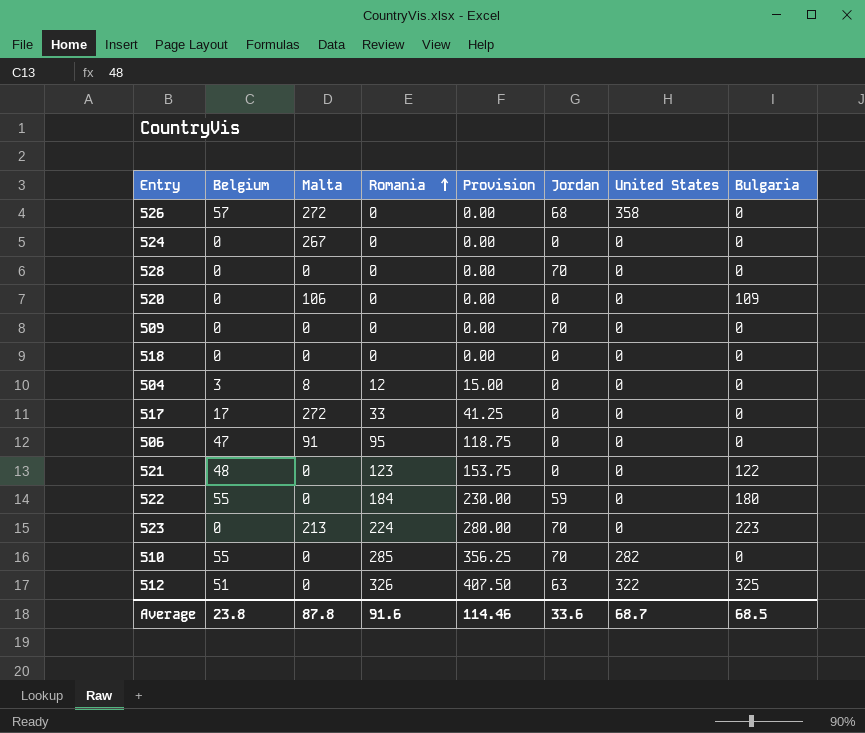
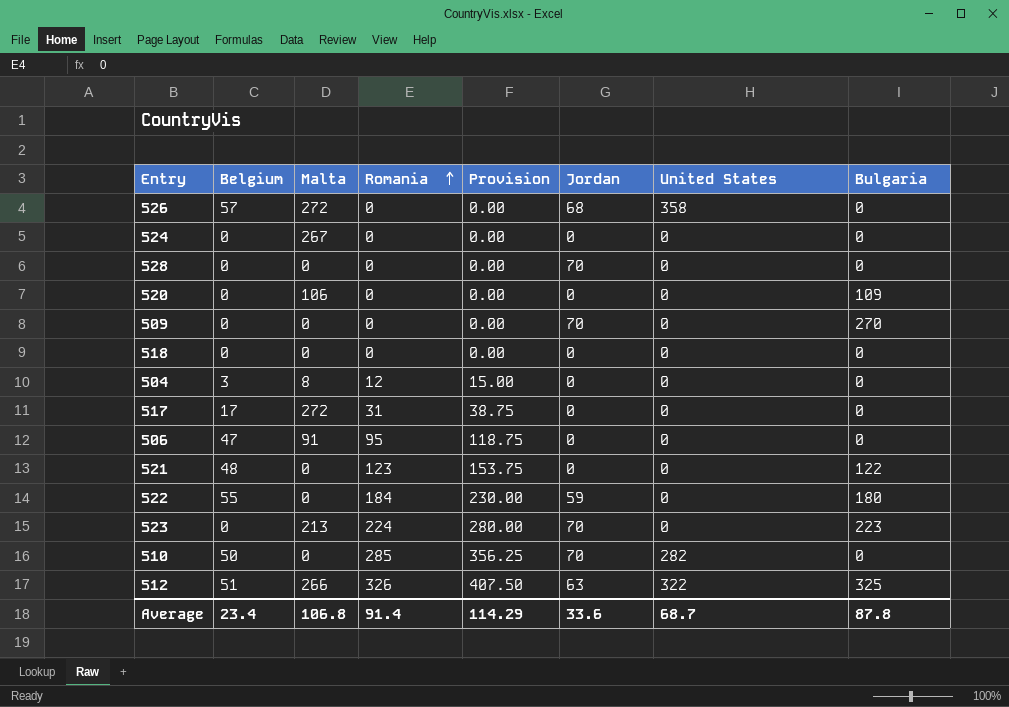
509 | Bulgaria: 0 -> 270
517 | Romania: 33 -> 31
517 | Provision: 41.25 -> 38.75
510 | Belgium: 55 -> 50
512 | Malta: 0 -> 266
Average | Belgium: 23.8 -> 23.4
Average | Malta: 87.8 -> 106.8
Average | Romania: 91.6 -> 91.4
Average | Provision: 114.46 -> 114.29
Average | Bulgaria: 68.5 -> 87.8

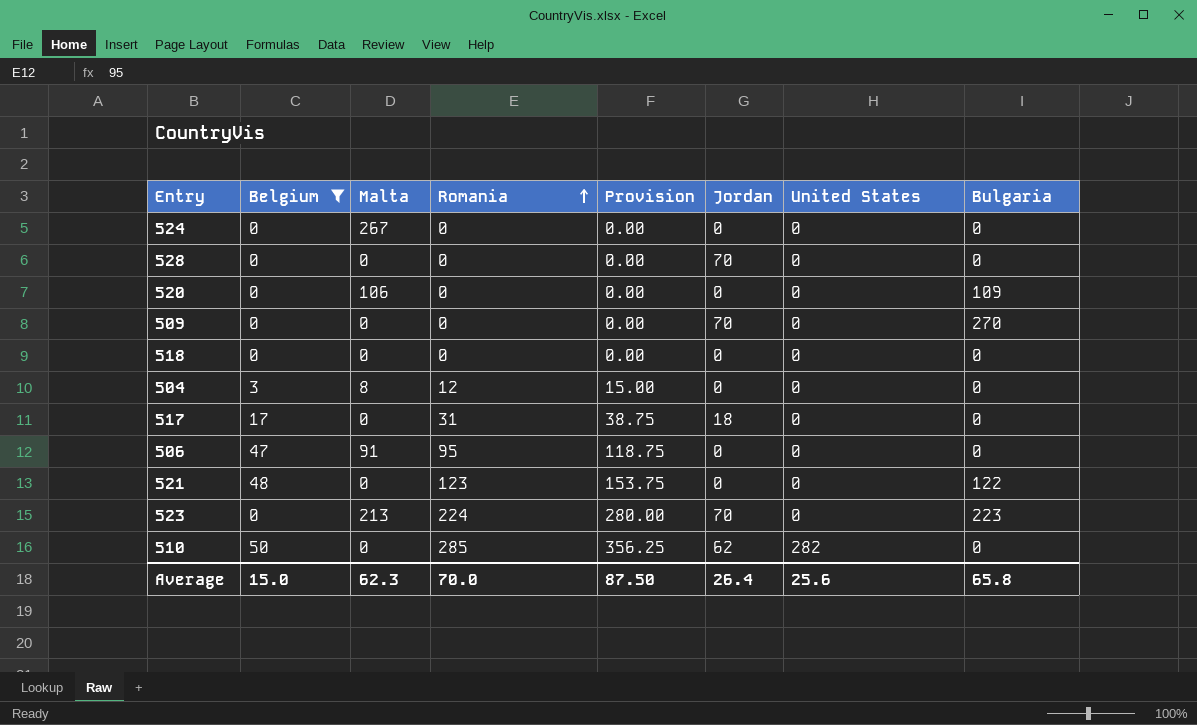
filter: none -> Belgium <= 50
517 | Malta: 272 -> 0
517 | Jordan: 0 -> 18
510 | Jordan: 70 -> 62
Average | Belgium: 23.4 -> 15.0
Average | Malta: 106.8 -> 62.3
Average | Romania: 91.4 -> 70.0
Average | Provision: 114.29 -> 87.50
Average | Jordan: 33.6 -> 26.4
Average | United States: 68.7 -> 25.6
Average | Bulgaria: 87.8 -> 65.8

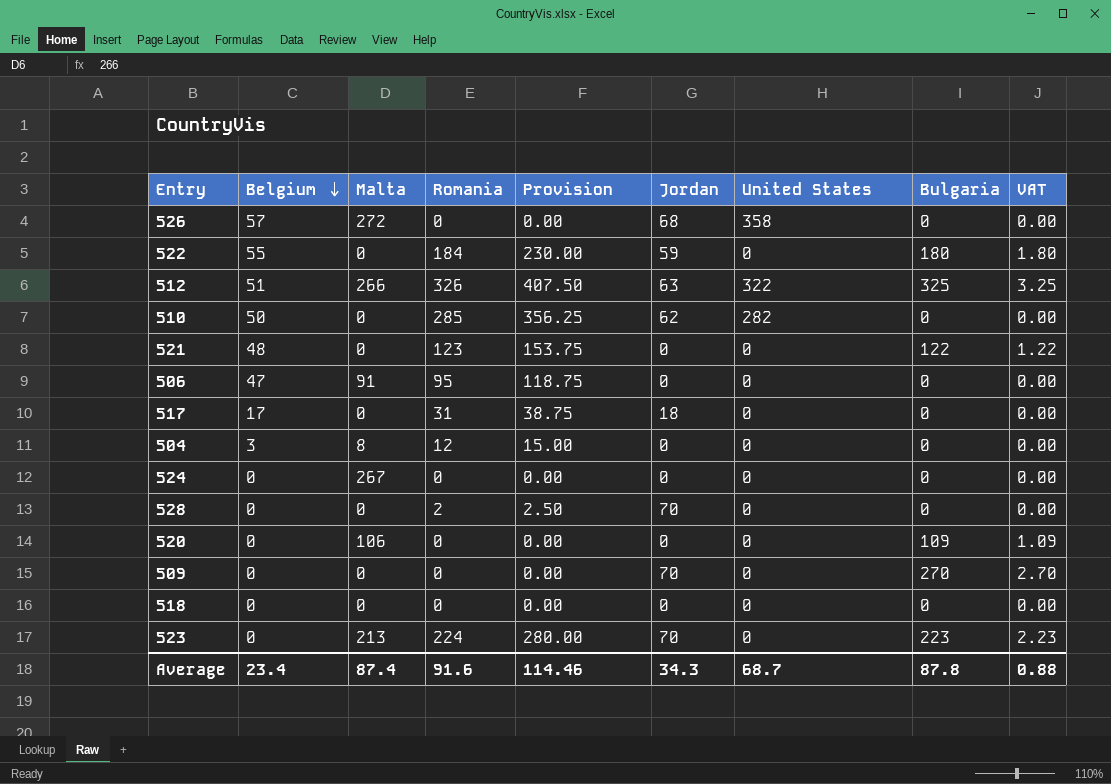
filter: Belgium <= 50 -> none
row order: Romania ascending -> Belgium descending
column VAT | formula: none -> [Bulgaria] * 0.01
528 | Romania: 0 -> 2
528 | Provision: 0.00 -> 2.50
Average | Belgium: 15.0 -> 23.4
Average | Malta: 62.3 -> 87.4
Average | Romania: 70.0 -> 91.6
Average | Provision: 87.50 -> 114.46
Average | Jordan: 26.4 -> 34.3
Average | United States: 25.6 -> 68.7
Average | Bulgaria: 65.8 -> 87.8

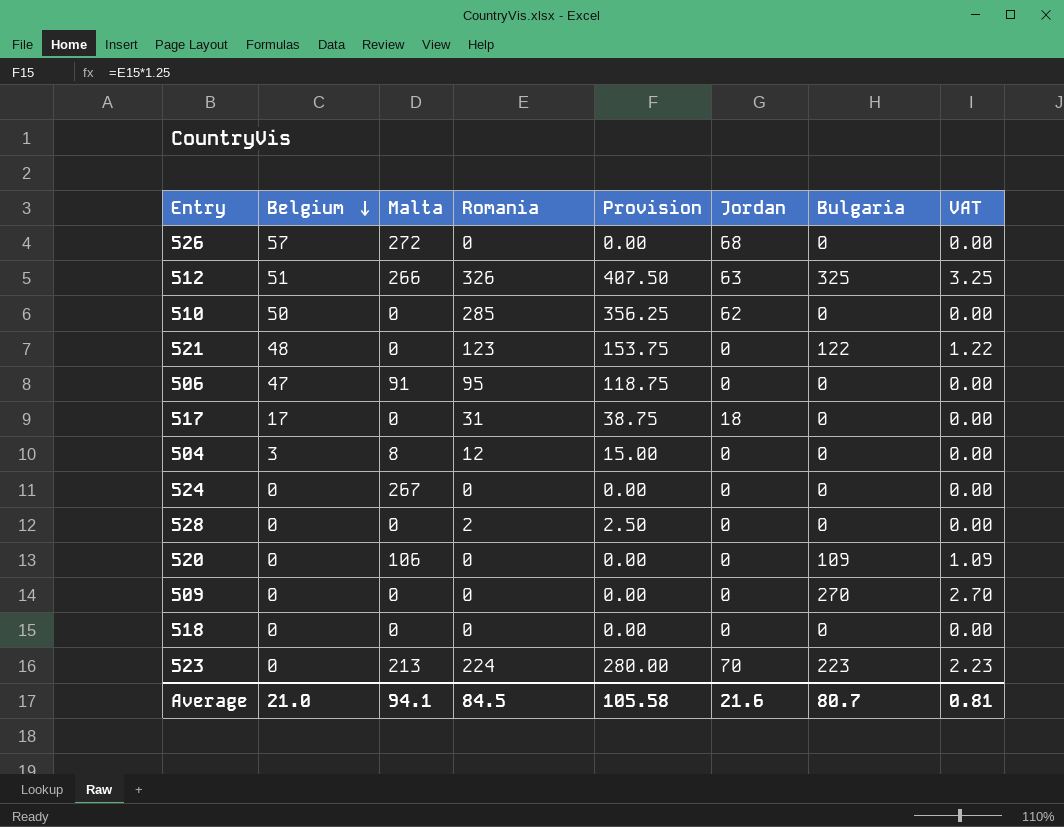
column United States | position: 7 -> none
row 522: 55 | 0 | 184 | 230.00 | 59 | 0 | 180 | 1.80 -> none
528 | Jordan: 70 -> 0
509 | Jordan: 70 -> 0
Average | Belgium: 23.4 -> 21.0
Average | Malta: 87.4 -> 94.1
Average | Romania: 91.6 -> 84.5
Average | Provision: 114.46 -> 105.58
Average | Jordan: 34.3 -> 21.6
Average | Bulgaria: 87.8 -> 80.7
Average | VAT: 0.88 -> 0.81

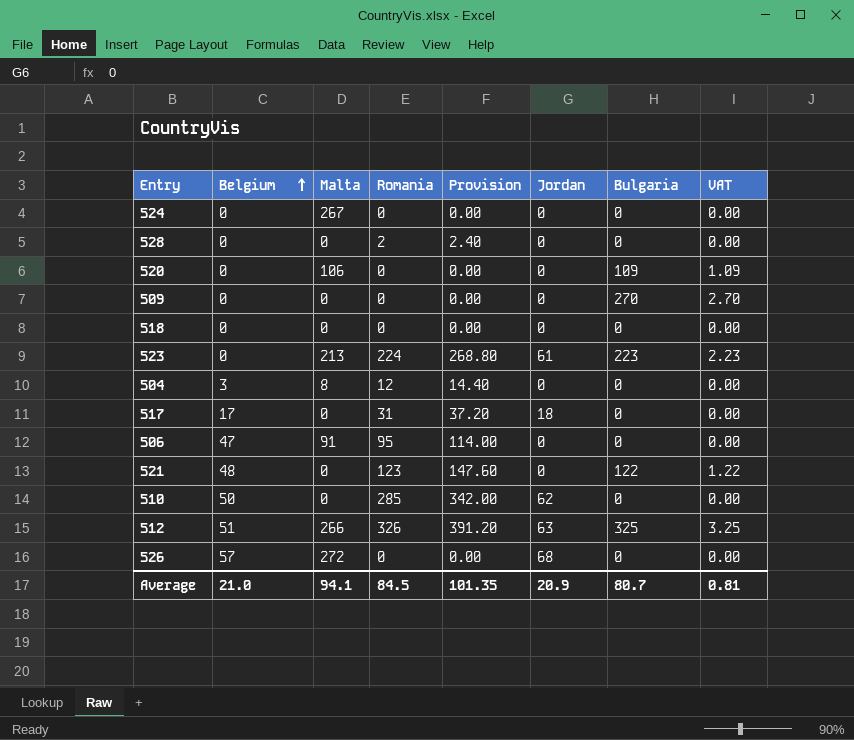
row order: Belgium descending -> Belgium ascending
column Provision | formula: [Romania] * 1.25 -> [Romania] * 1.2
523 | Jordan: 70 -> 61
Average | Provision: 105.58 -> 101.35
Average | Jordan: 21.6 -> 20.9

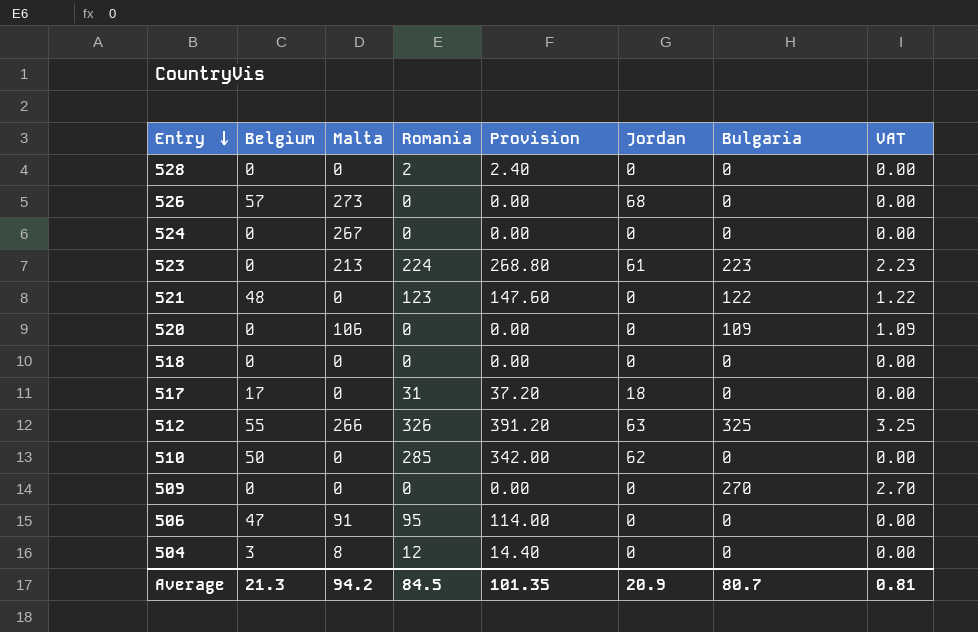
row order: Belgium ascending -> Entry descending
526 | Malta: 272 -> 273
512 | Belgium: 51 -> 55
Average | Belgium: 21.0 -> 21.3
Average | Malta: 94.1 -> 94.2

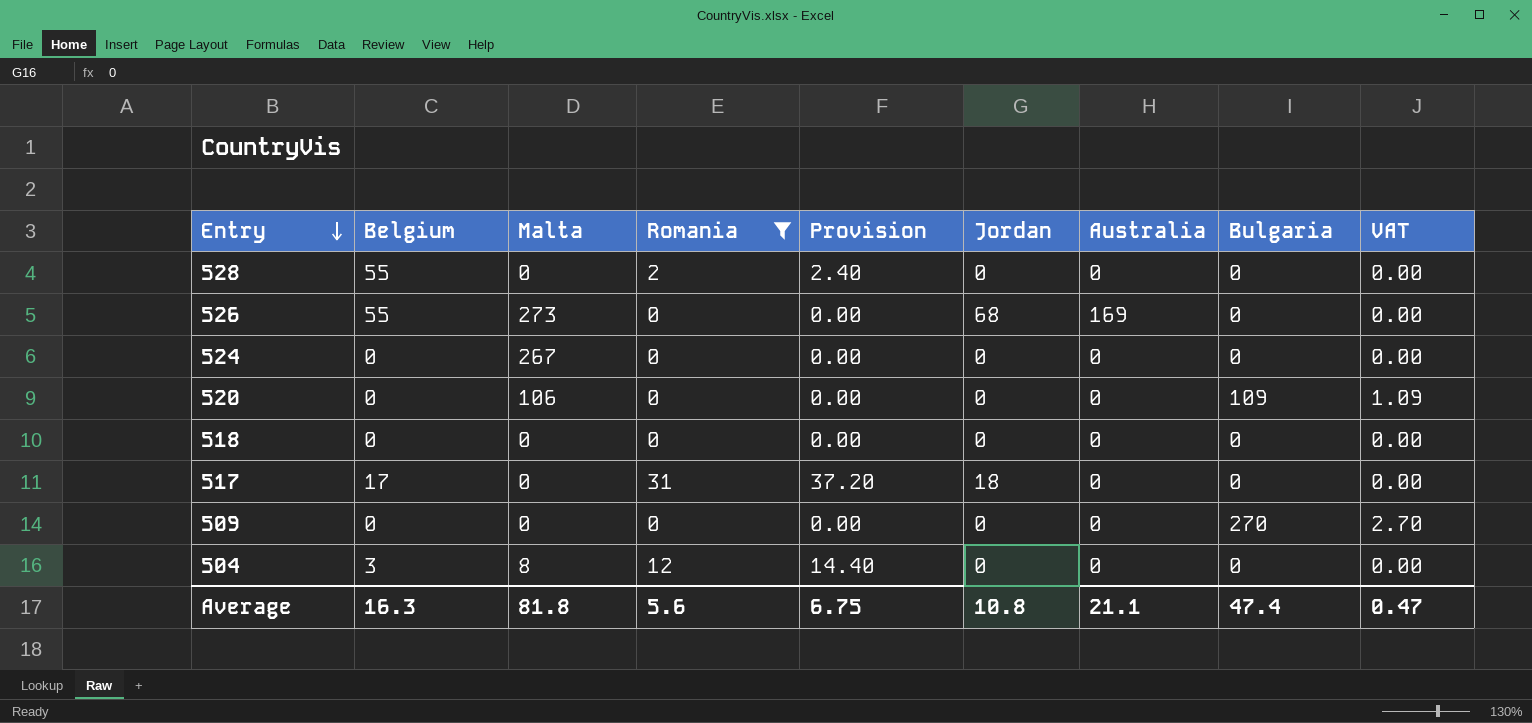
filter: none -> Romania <= 31
column Australia | position: none -> 7
528 | Belgium: 0 -> 55
526 | Belgium: 57 -> 55
Average | Belgium: 21.3 -> 16.3
Average | Malta: 94.2 -> 81.8
Average | Romania: 84.5 -> 5.6
Average | Provision: 101.35 -> 6.75
Average | Jordan: 20.9 -> 10.8
Average | Bulgaria: 80.7 -> 47.4
Average | VAT: 0.81 -> 0.47

